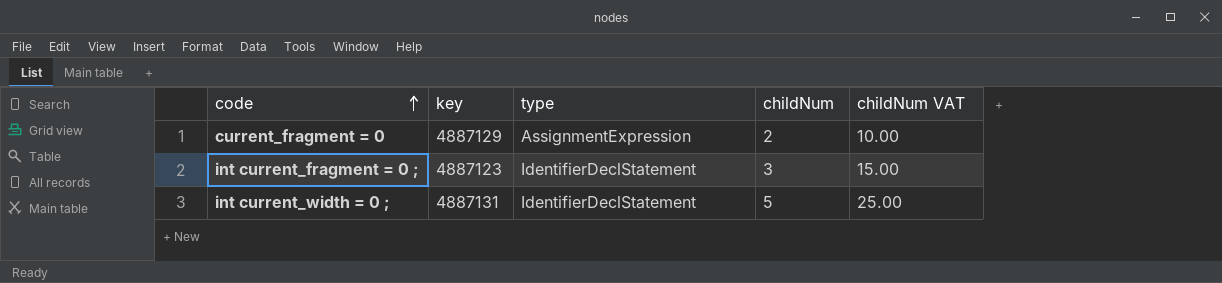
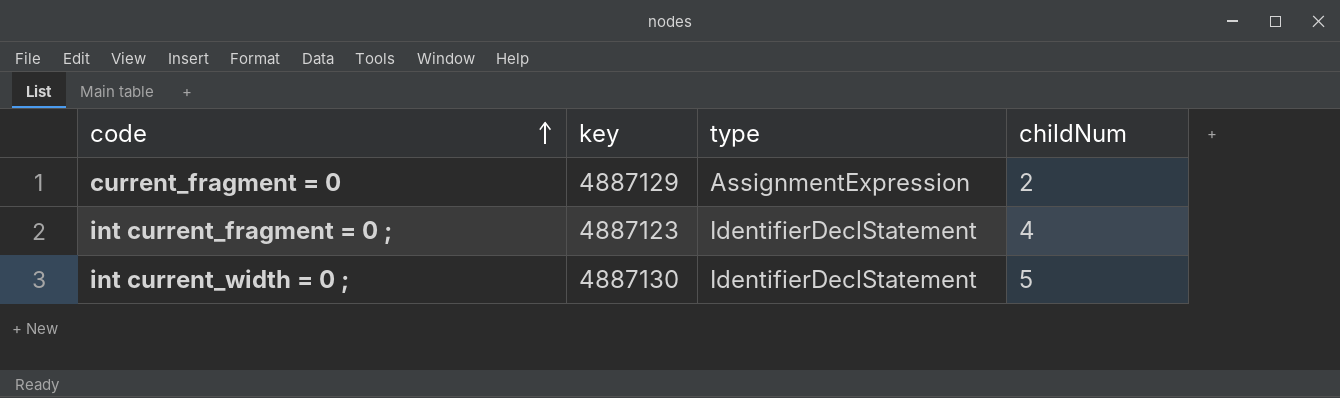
column childNum VAT | formula: [childNum] * 5 -> none
int current_fragment = 0 ; | childNum: 3 -> 4
int current_width = 0 ; | key: 4887131 -> 4887130

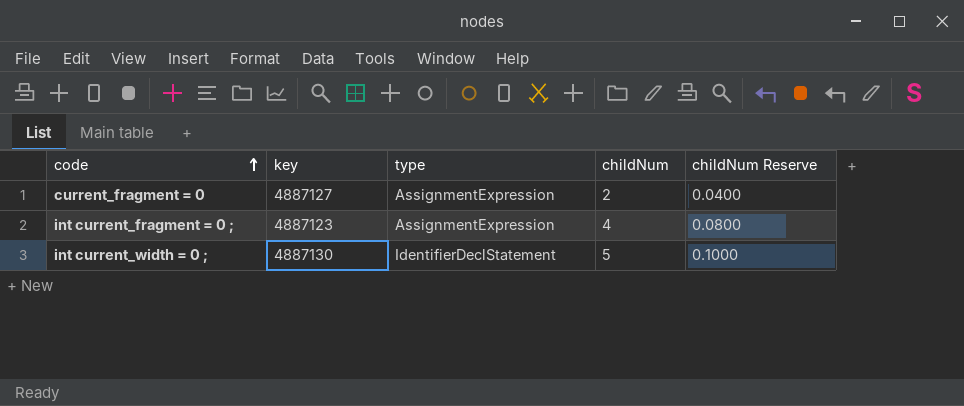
column childNum Reserve | formula: none -> [childNum] * 0.02
current_fragment = 0 | key: 4887129 -> 4887127
int current_fragment = 0 ; | type: IdentifierDeclStatement -> AssignmentExpression

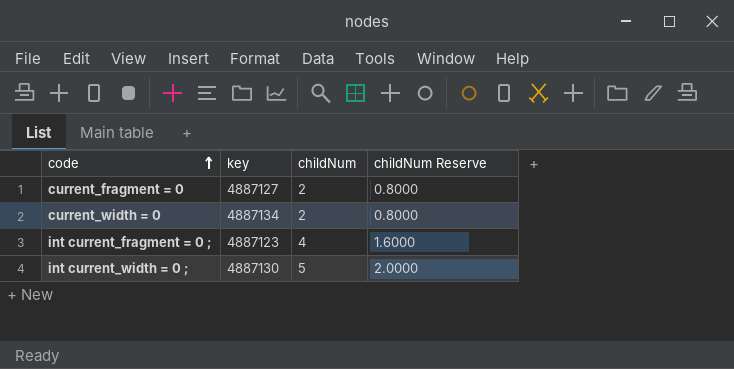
column type | position: 3 -> none
column childNum Reserve | formula: [childNum] * 0.02 -> [childNum] * 0.4
row current_width = 0: none -> 4887134 | 2 | 0.8000

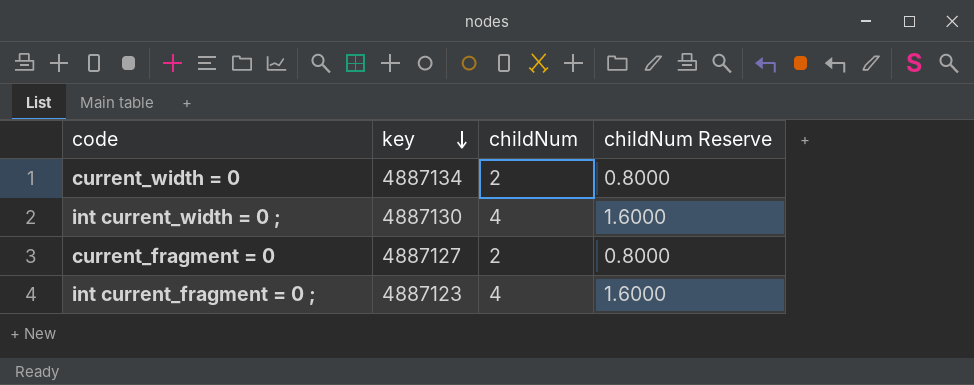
row order: code ascending -> key descending
int current_width = 0 ; | childNum: 5 -> 4
int current_width = 0 ; | childNum Reserve: 2.0000 -> 1.6000

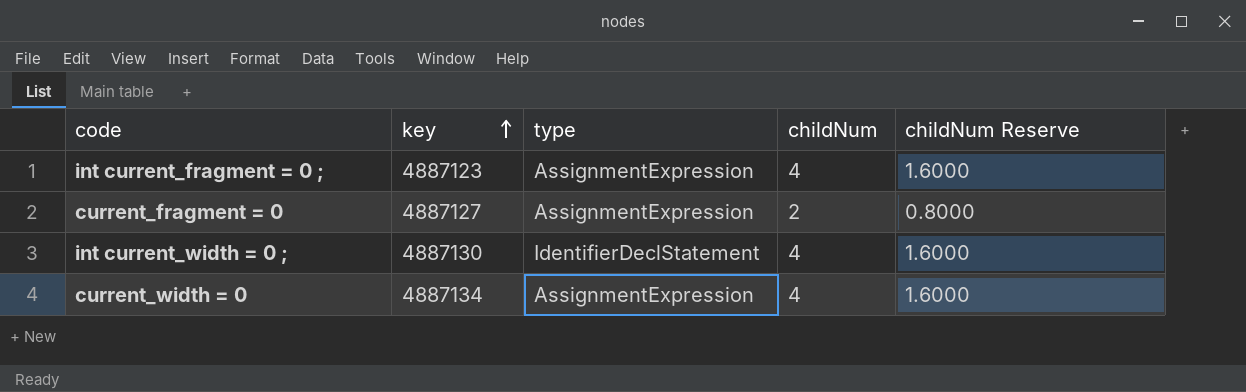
row order: key descending -> key ascending
column type | position: none -> 3
current_width = 0 | childNum: 2 -> 4
current_width = 0 | childNum Reserve: 0.8000 -> 1.6000

